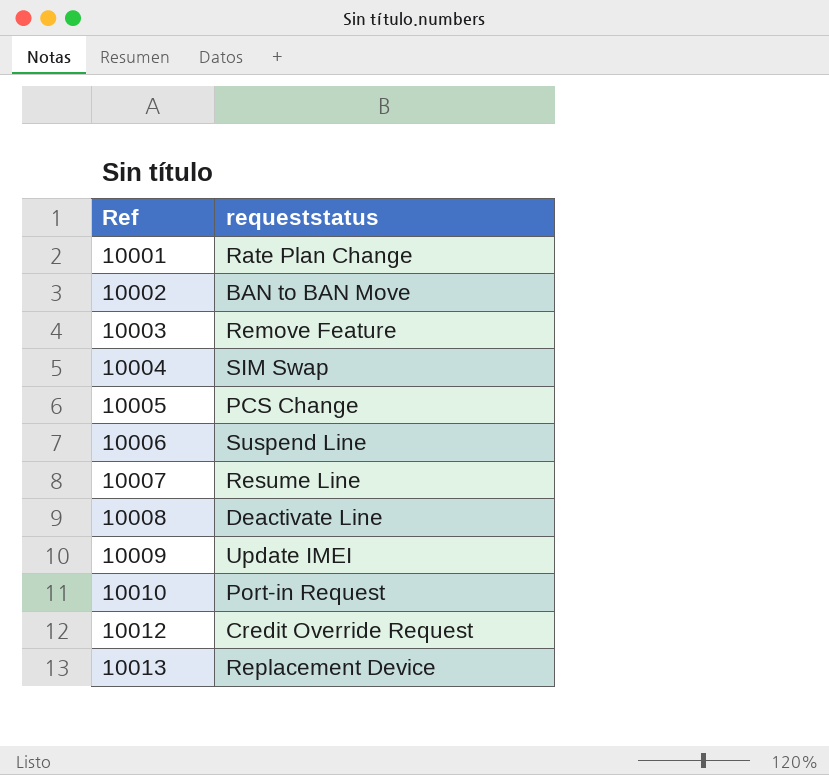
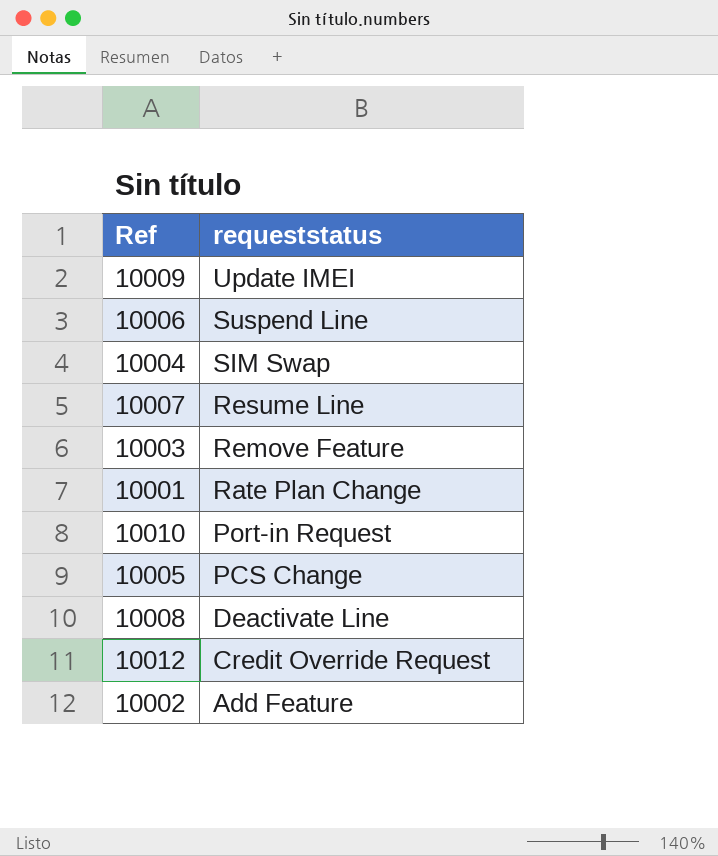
row order: Ref ascending -> requeststatus descending
row 10013: Replacement Device -> none
10002 | requeststatus: BAN to BAN Move -> Add Feature

